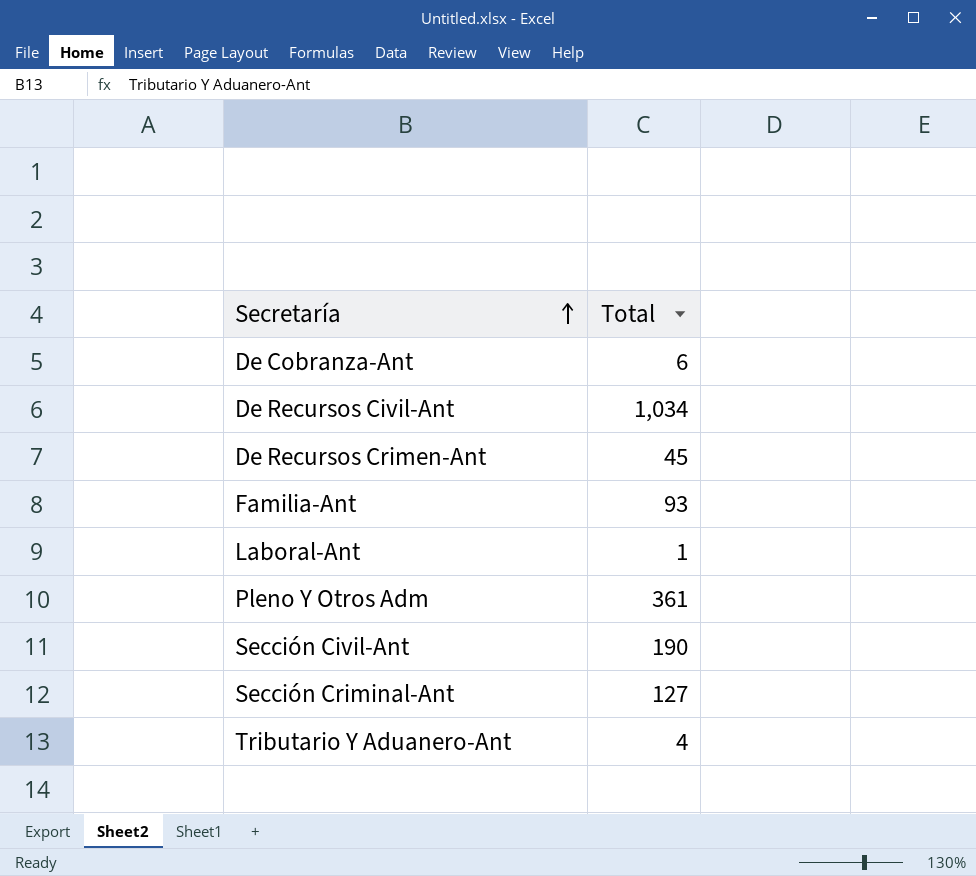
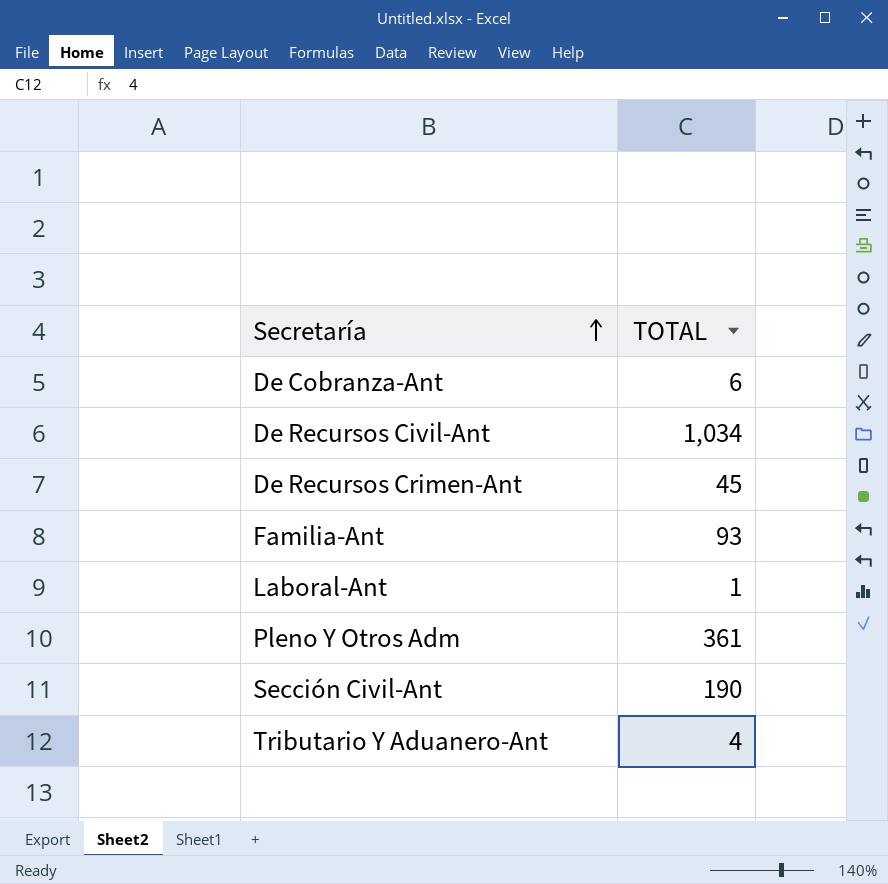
column name: Total -> TOTAL
row Sección Criminal-Ant: 127 -> none

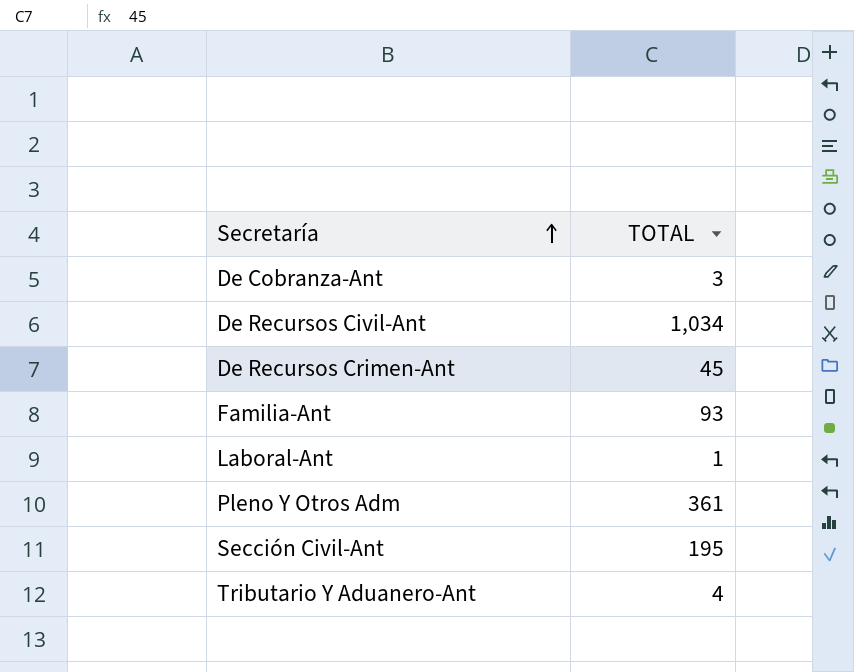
De Cobranza-Ant | TOTAL: 6 -> 3
Sección Civil-Ant | TOTAL: 190 -> 195

